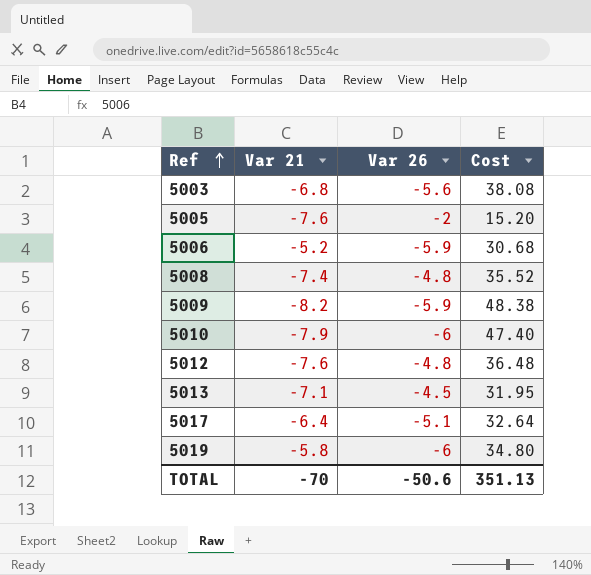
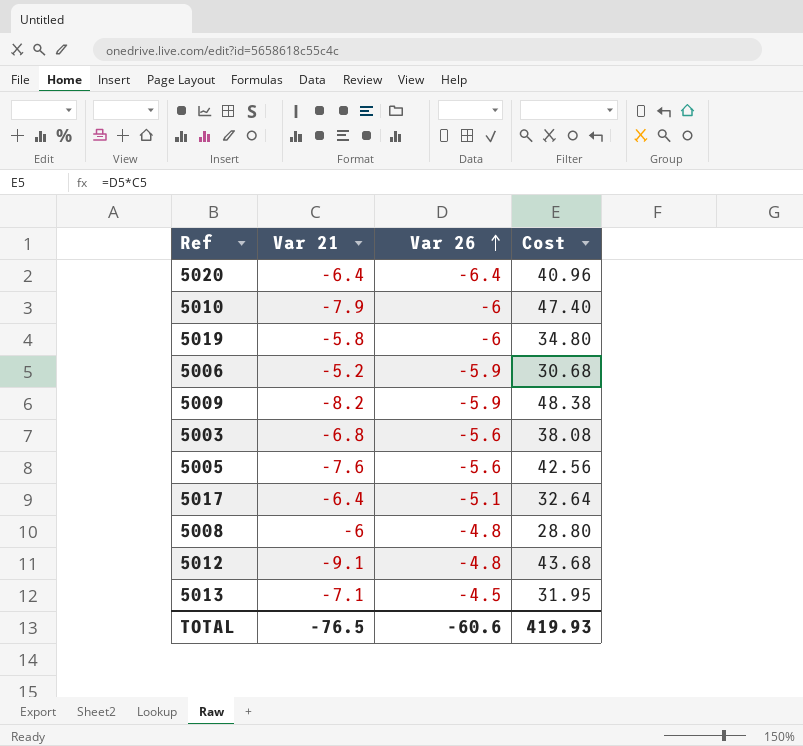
row order: Ref ascending -> Var 26 ascending
row 5020: none -> -6.4 | -6.4 | 40.96
5005 | Var 26: -2 -> -5.6
5005 | Cost: 15.20 -> 42.56
5008 | Var 21: -7.4 -> -6
5008 | Cost: 35.52 -> 28.80
5012 | Var 21: -7.6 -> -9.1
5012 | Cost: 36.48 -> 43.68
TOTAL | Var 21: -70 -> -76.5
TOTAL | Var 26: -50.6 -> -60.6
TOTAL | Cost: 351.13 -> 419.93

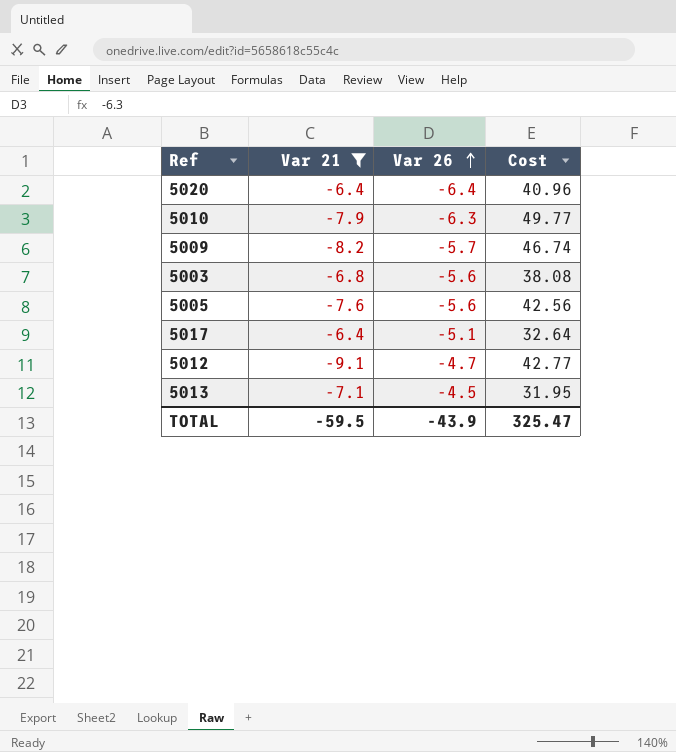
filter: none -> Var 21 <= -6.4
5010 | Var 26: -6 -> -6.3
5010 | Cost: 47.40 -> 49.77
5009 | Var 26: -5.9 -> -5.7
5009 | Cost: 48.38 -> 46.74
5012 | Var 26: -4.8 -> -4.7
5012 | Cost: 43.68 -> 42.77
TOTAL | Var 21: -76.5 -> -59.5
TOTAL | Var 26: -60.6 -> -43.9
TOTAL | Cost: 419.93 -> 325.47

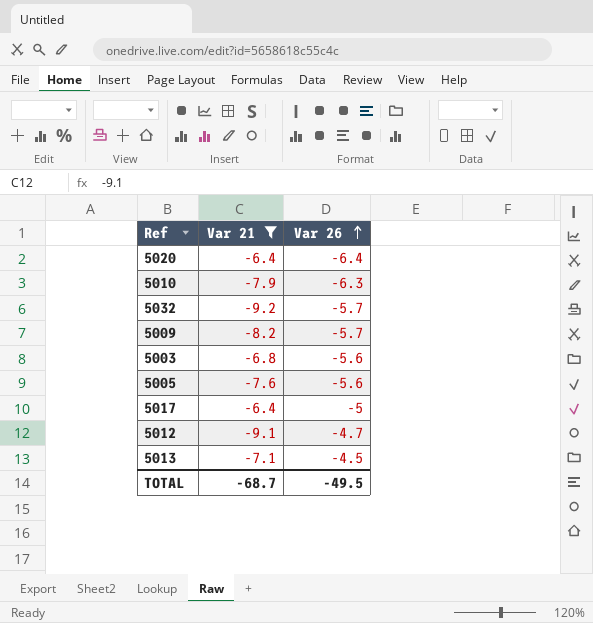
column Cost | formula: [Var 21] * [Var 26] -> none
row 5032: none -> -9.2 | -5.7
5017 | Var 26: -5.1 -> -5
TOTAL | Var 21: -59.5 -> -68.7
TOTAL | Var 26: -43.9 -> -49.5

